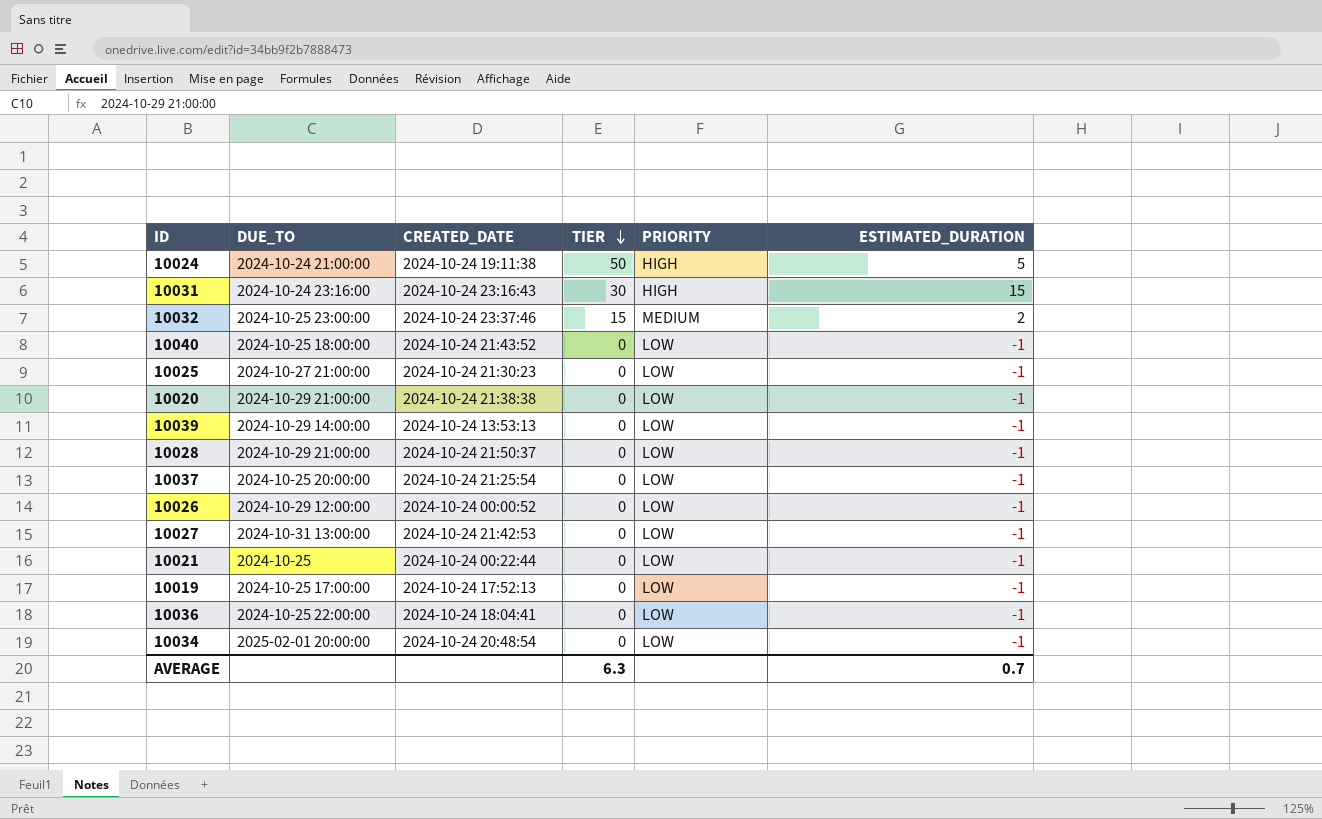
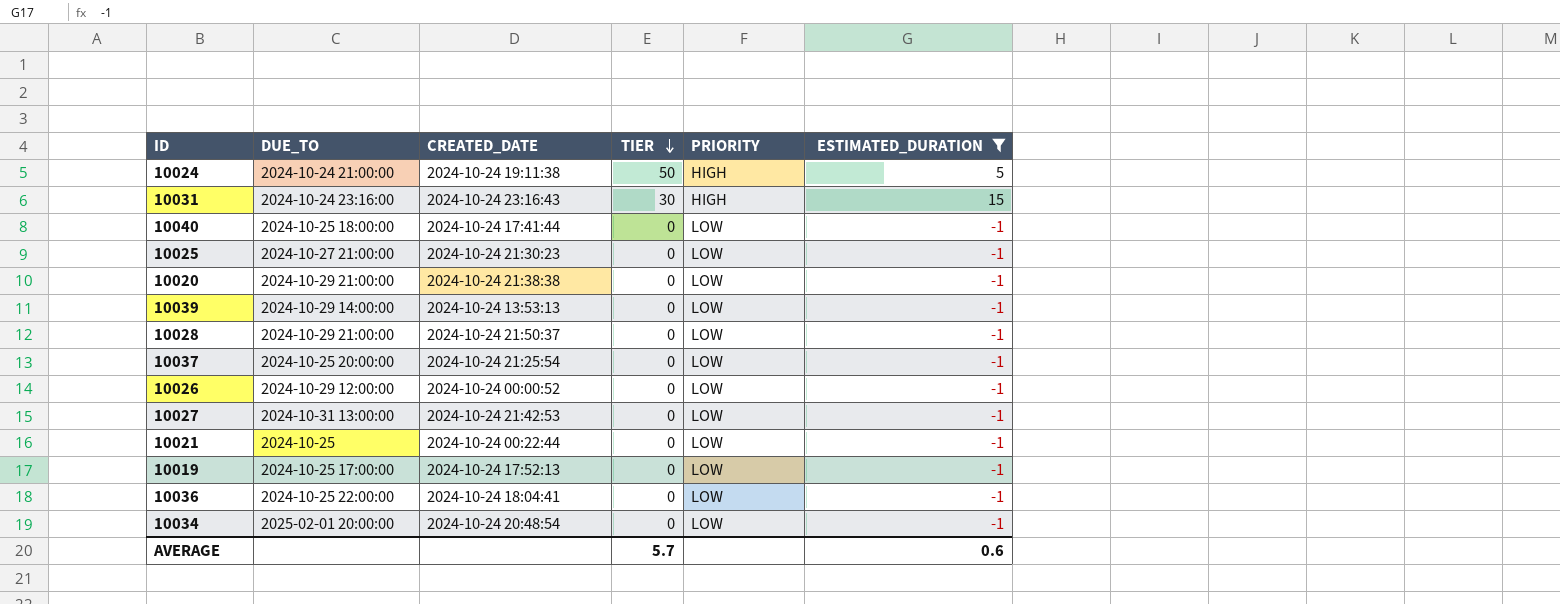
filter: none -> ESTIMATED_DURATION != 2
10040 | CREATED_DATE: 2024-10-24 21:43:52 -> 2024-10-24 17:41:44
AVERAGE | TIER: 6.3 -> 5.7
AVERAGE | ESTIMATED_DURATION: 0.7 -> 0.6

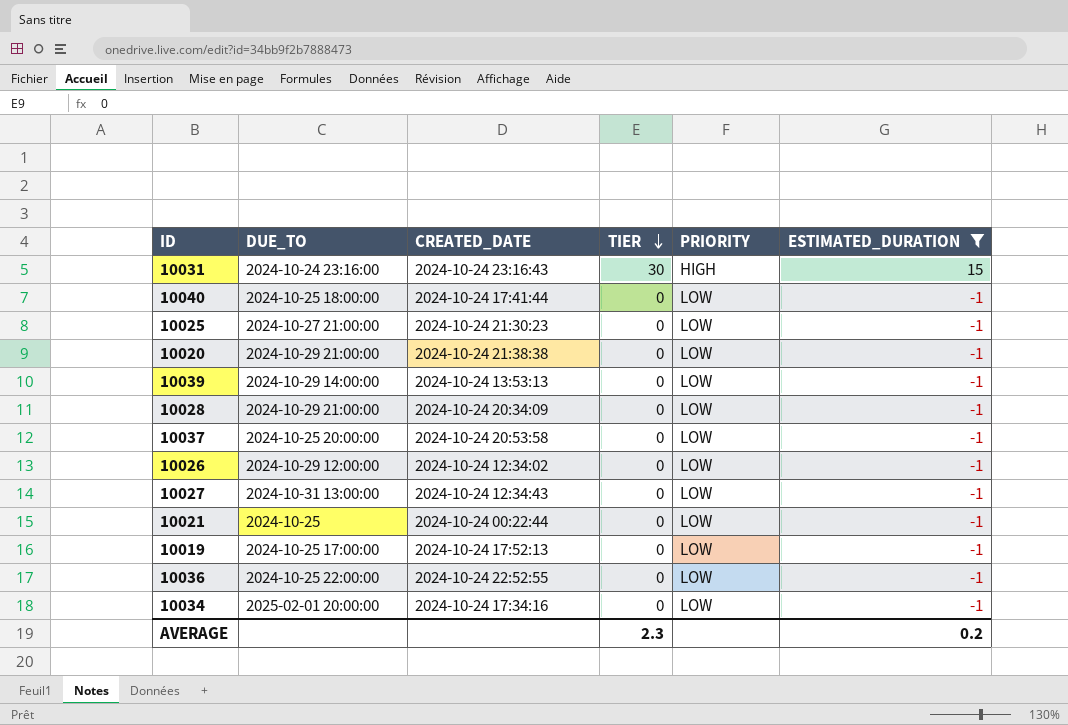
row 10024: 2024-10-24 21:00:00 | 2024-10-24 19:11:38 | 50 | HIGH | 5 -> none
10028 | CREATED_DATE: 2024-10-24 21:50:37 -> 2024-10-24 20:34:09
10037 | CREATED_DATE: 2024-10-24 21:25:54 -> 2024-10-24 20:53:58
10026 | CREATED_DATE: 2024-10-24 00:00:52 -> 2024-10-24 12:34:02
10027 | CREATED_DATE: 2024-10-24 21:42:53 -> 2024-10-24 12:34:43
10036 | CREATED_DATE: 2024-10-24 18:04:41 -> 2024-10-24 22:52:55
10034 | CREATED_DATE: 2024-10-24 20:48:54 -> 2024-10-24 17:34:16
AVERAGE | TIER: 5.7 -> 2.3
AVERAGE | ESTIMATED_DURATION: 0.6 -> 0.2

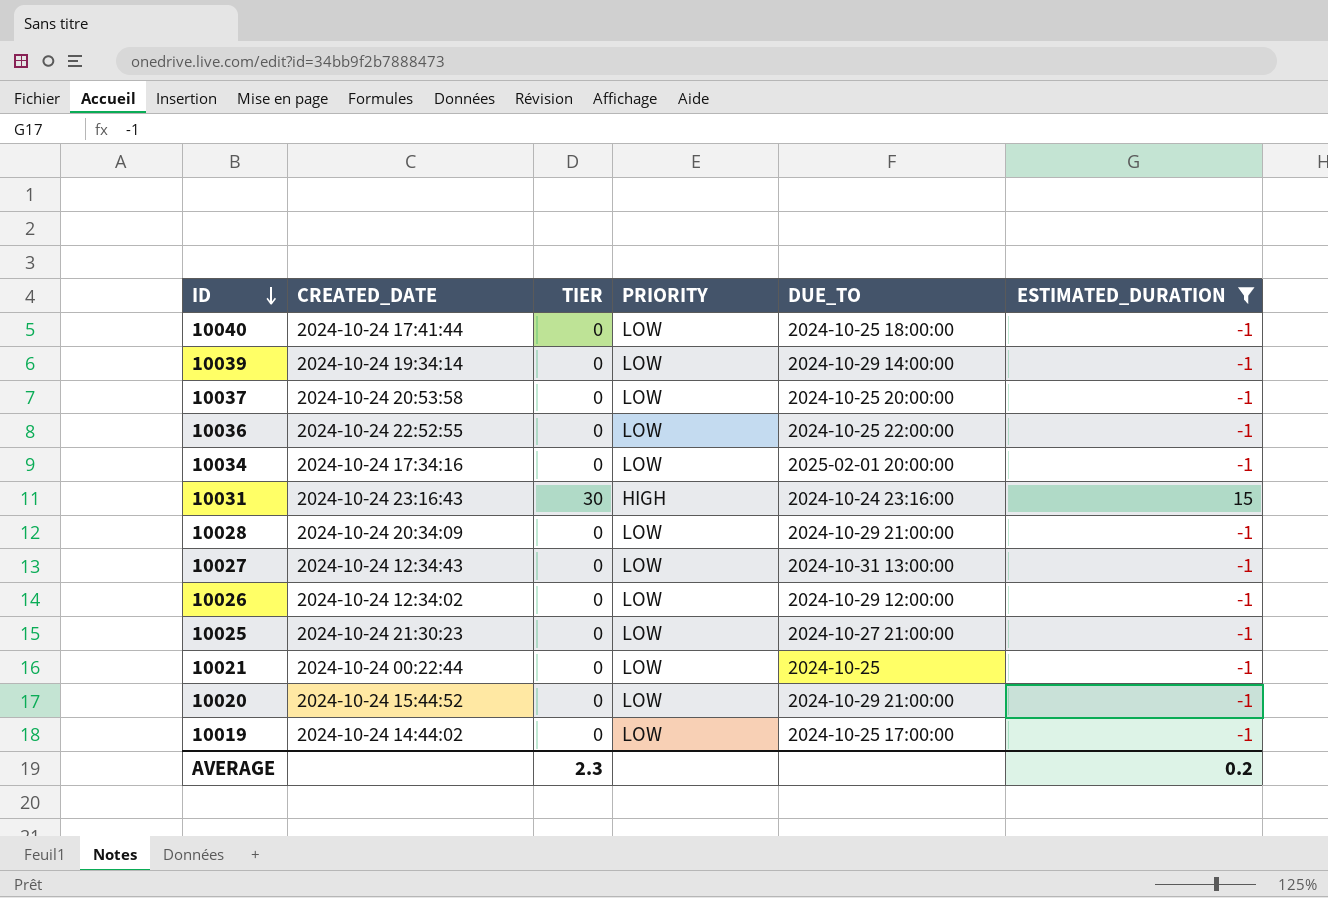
row order: TIER descending -> ID descending
column DUE_TO | position: 2 -> 5
10039 | CREATED_DATE: 2024-10-24 13:53:13 -> 2024-10-24 19:34:14
10020 | CREATED_DATE: 2024-10-24 21:38:38 -> 2024-10-24 15:44:52
10019 | CREATED_DATE: 2024-10-24 17:52:13 -> 2024-10-24 14:44:02

